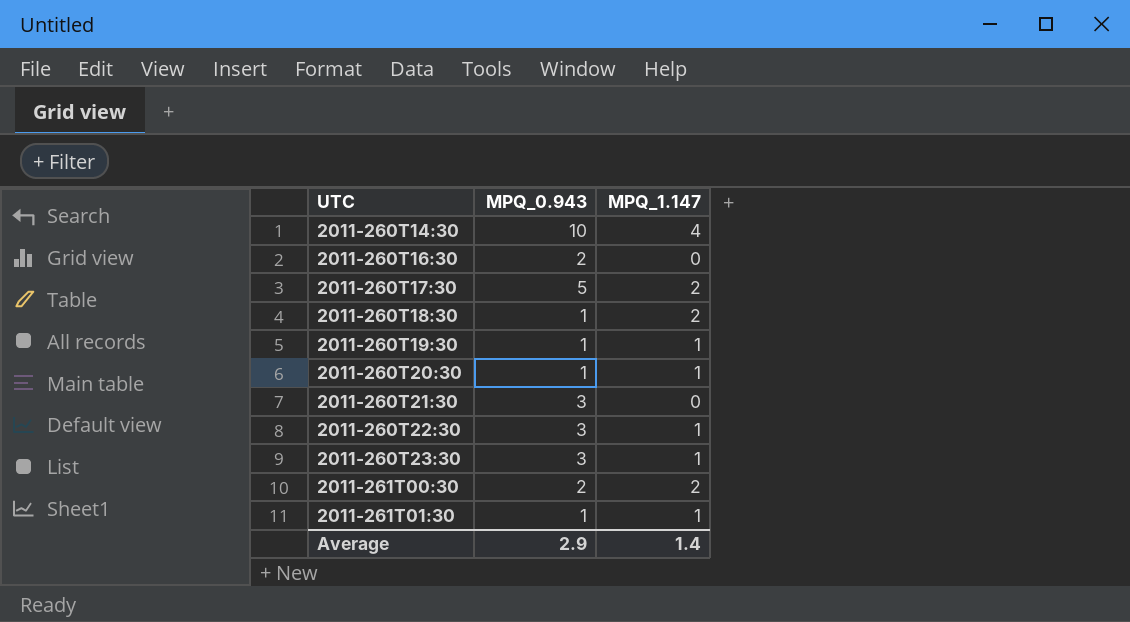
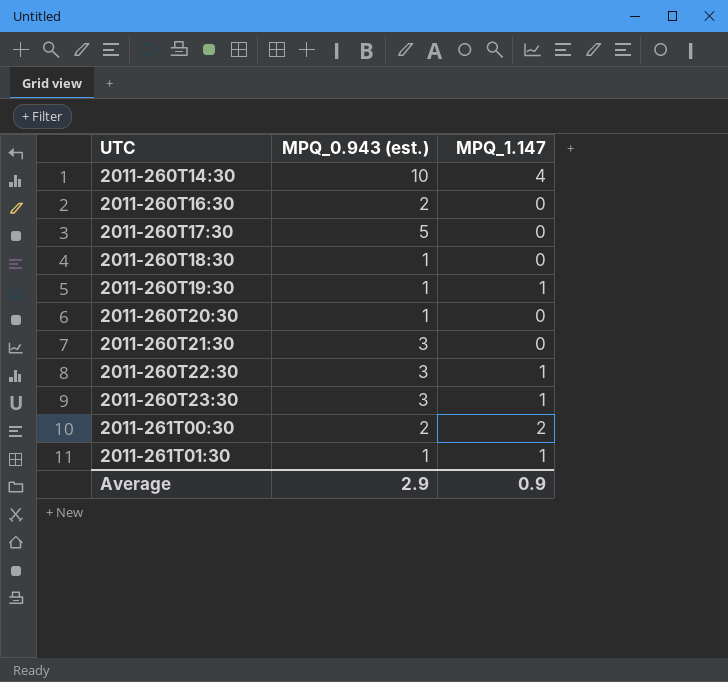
column name: MPQ_0.943 -> MPQ_0.943 (est.)
2011-260T17:30 | MPQ_1.147: 2 -> 0
2011-260T18:30 | MPQ_1.147: 2 -> 0
2011-260T20:30 | MPQ_1.147: 1 -> 0
Average | MPQ_1.147: 1.4 -> 0.9

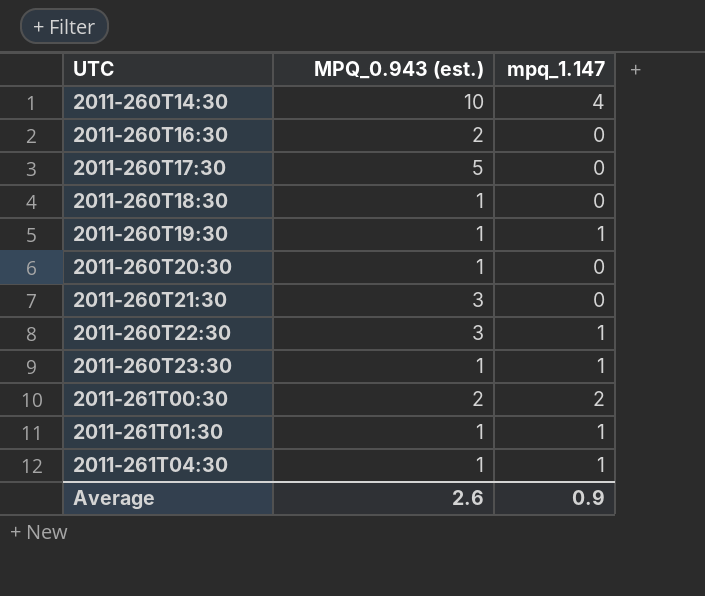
column name: MPQ_1.147 -> mpq_1.147
2011-260T23:30 | MPQ_0.943 (est.): 3 -> 1
row 2011-261T04:30: none -> 1 | 1
Average | MPQ_0.943 (est.): 2.9 -> 2.6

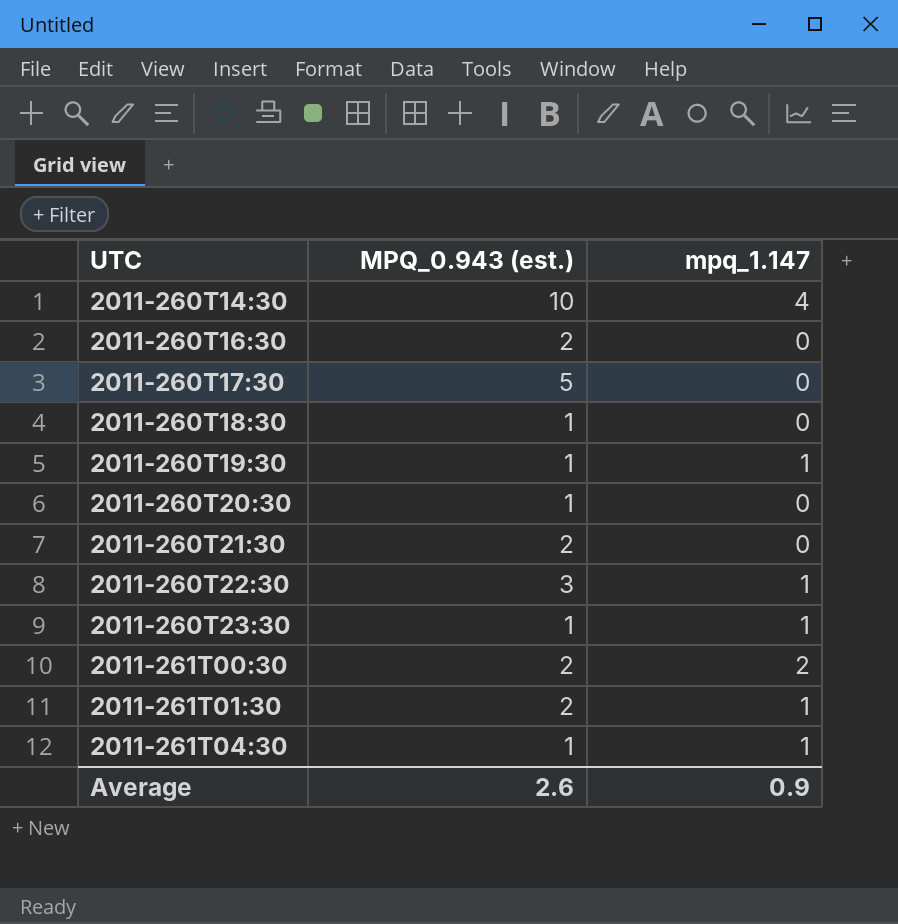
2011-260T21:30 | MPQ_0.943 (est.): 3 -> 2
2011-261T01:30 | MPQ_0.943 (est.): 1 -> 2

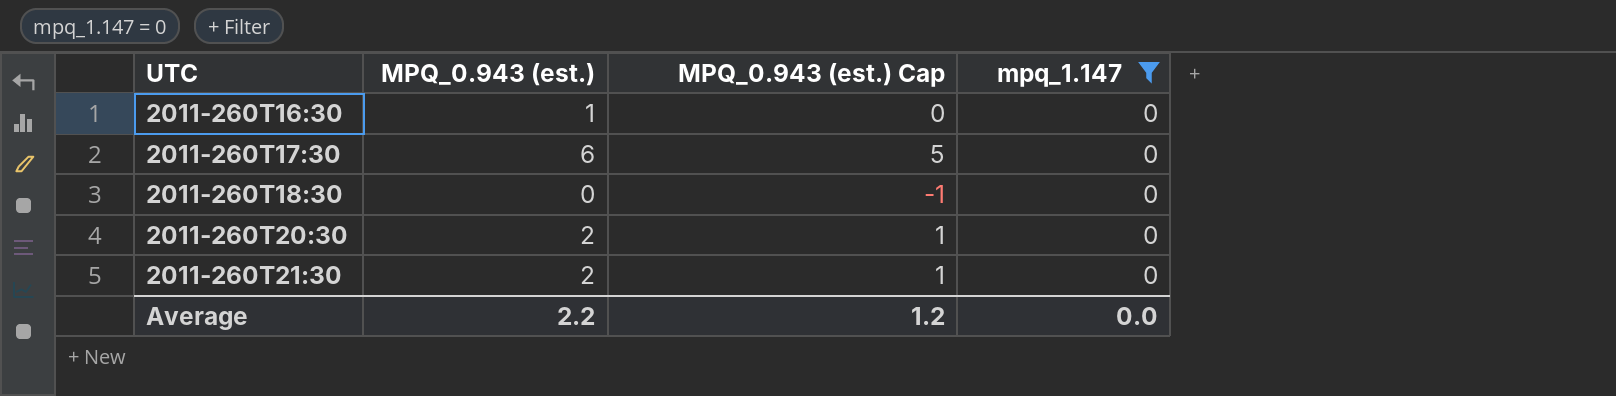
filter: none -> mpq_1.147 = 0
column MPQ_0.943 (est.) Cap | formula: none -> [MPQ_0.943 (est.)] - 1
2011-260T16:30 | MPQ_0.943 (est.): 2 -> 1
2011-260T17:30 | MPQ_0.943 (est.): 5 -> 6
2011-260T18:30 | MPQ_0.943 (est.): 1 -> 0
2011-260T20:30 | MPQ_0.943 (est.): 1 -> 2
Average | MPQ_0.943 (est.): 2.6 -> 2.2
Average | mpq_1.147: 0.9 -> 0.0

